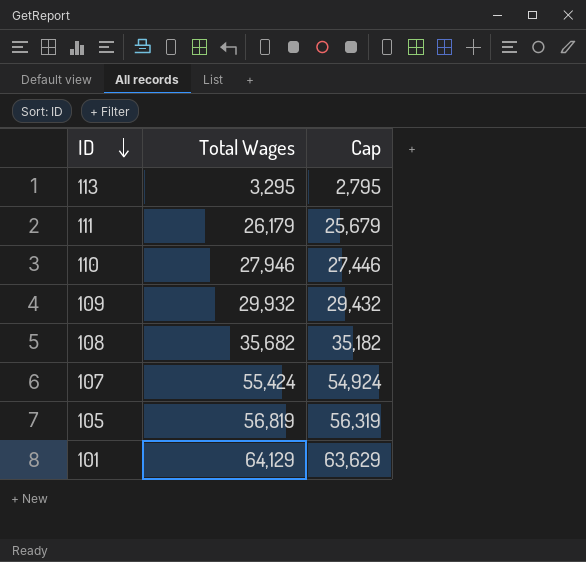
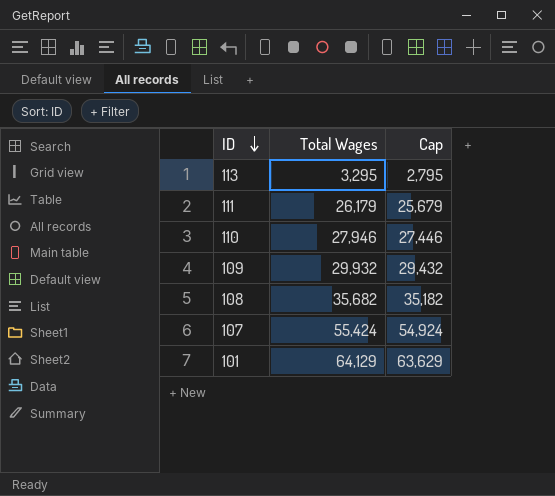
row 105: 56,819 | 56,319 -> none

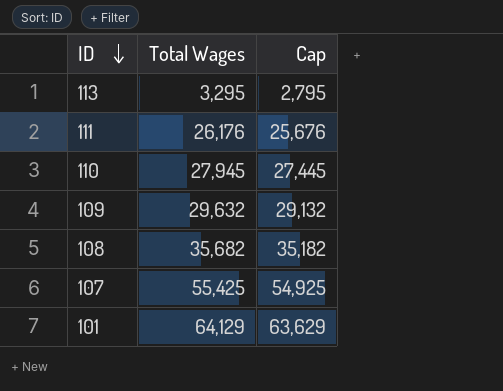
111 | Total Wages: 26,179 -> 26,176
111 | Cap: 25,679 -> 25,676
110 | Total Wages: 27,946 -> 27,945
110 | Cap: 27,446 -> 27,445
109 | Total Wages: 29,932 -> 29,632
109 | Cap: 29,432 -> 29,132
107 | Total Wages: 55,424 -> 55,425
107 | Cap: 54,924 -> 54,925

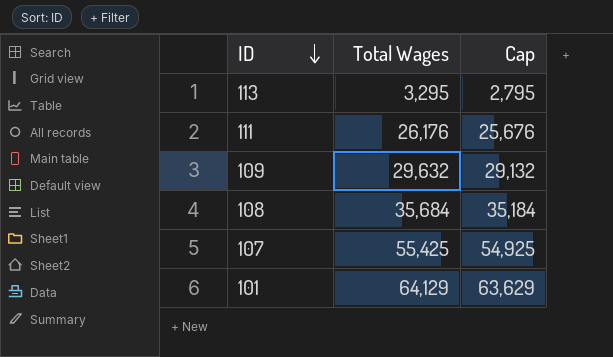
row 110: 27,945 | 27,445 -> none
108 | Total Wages: 35,682 -> 35,684
108 | Cap: 35,182 -> 35,184

